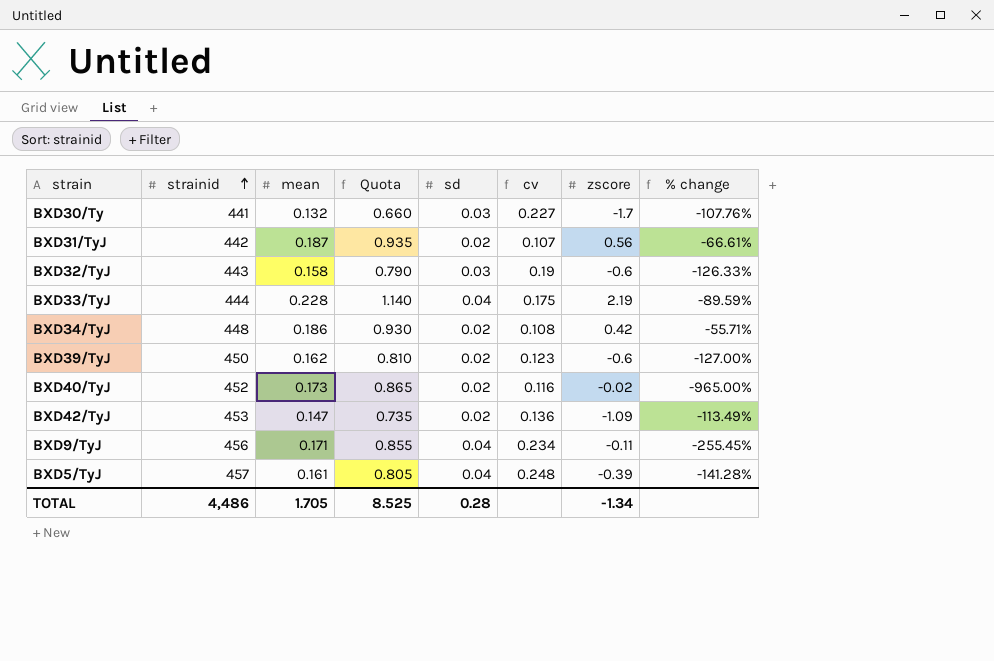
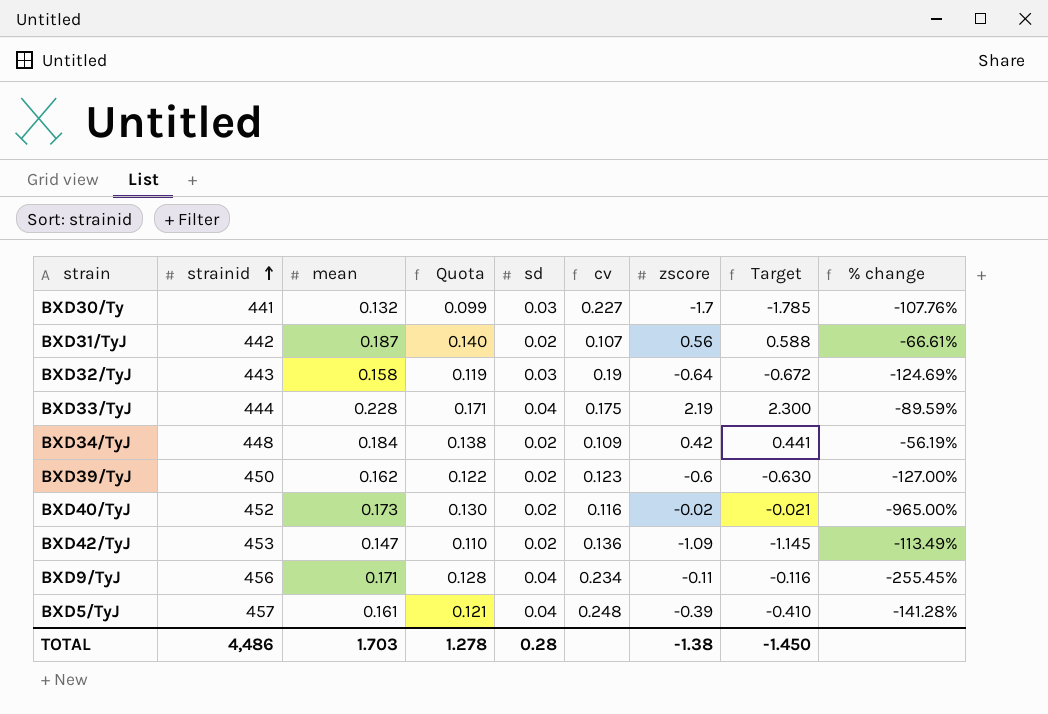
column Quota | formula: [mean] * 5 -> [mean] * 0.75
column Target | formula: none -> [zscore] * 1.05
BXD32/TyJ | zscore: -0.6 -> -0.64
BXD32/TyJ | % change: -126.33% -> -124.69%
BXD34/TyJ | mean: 0.186 -> 0.184
BXD34/TyJ | cv: 0.108 -> 0.109
BXD34/TyJ | % change: -55.71% -> -56.19%
TOTAL | mean: 1.705 -> 1.703
TOTAL | Quota: 8.525 -> 1.278
TOTAL | zscore: -1.34 -> -1.38

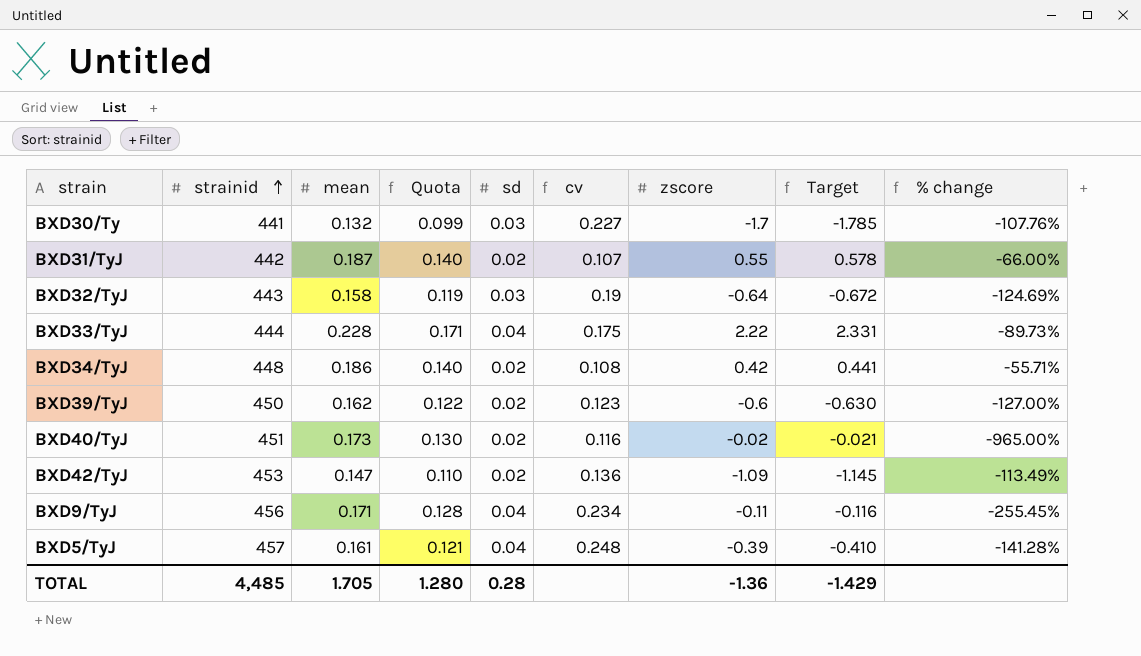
BXD31/TyJ | zscore: 0.56 -> 0.55
BXD31/TyJ | Target: 0.588 -> 0.578
BXD31/TyJ | % change: -66.61% -> -66.00%
BXD33/TyJ | zscore: 2.19 -> 2.22
BXD33/TyJ | Target: 2.300 -> 2.331
BXD33/TyJ | % change: -89.59% -> -89.73%
BXD34/TyJ | mean: 0.184 -> 0.186
BXD34/TyJ | Quota: 0.138 -> 0.140
BXD34/TyJ | cv: 0.109 -> 0.108
BXD34/TyJ | % change: -56.19% -> -55.71%
BXD40/TyJ | strainid: 452 -> 451
TOTAL | strainid: 4,486 -> 4,485
TOTAL | mean: 1.703 -> 1.705
TOTAL | Quota: 1.278 -> 1.280
TOTAL | zscore: -1.38 -> -1.36
TOTAL | Target: -1.450 -> -1.429

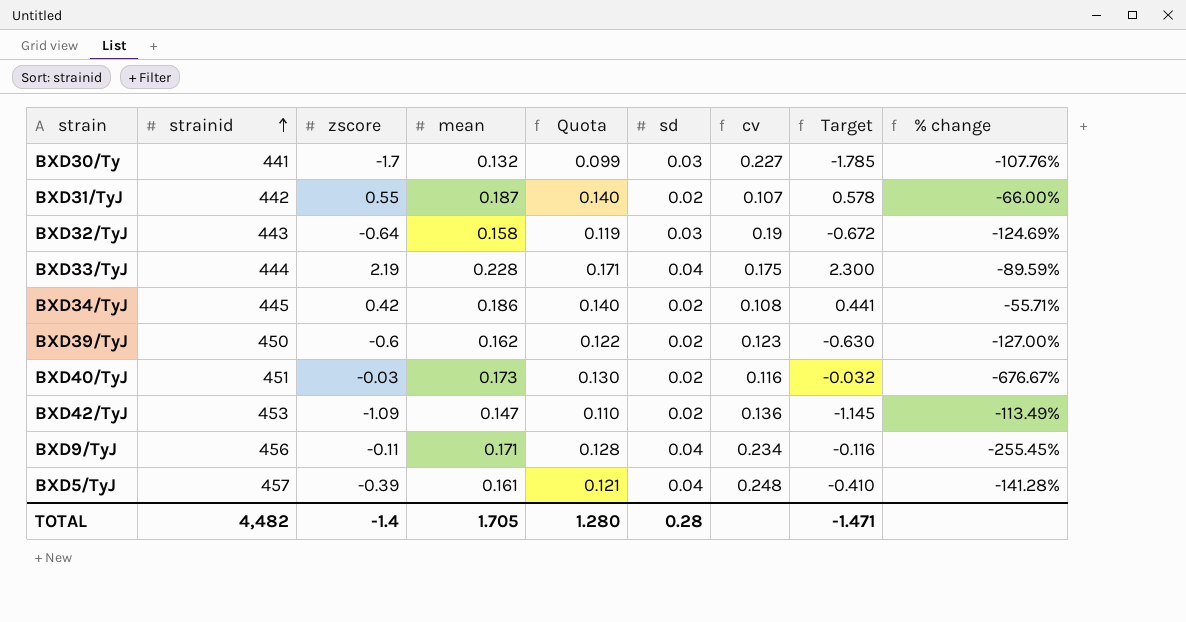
column zscore | position: 7 -> 3
BXD33/TyJ | zscore: 2.22 -> 2.19
BXD33/TyJ | Target: 2.331 -> 2.300
BXD33/TyJ | % change: -89.73% -> -89.59%
BXD34/TyJ | strainid: 448 -> 445
BXD40/TyJ | zscore: -0.02 -> -0.03
BXD40/TyJ | Target: -0.021 -> -0.032
BXD40/TyJ | % change: -965.00% -> -676.67%
TOTAL | strainid: 4,485 -> 4,482
TOTAL | zscore: -1.36 -> -1.4
TOTAL | Target: -1.429 -> -1.471

